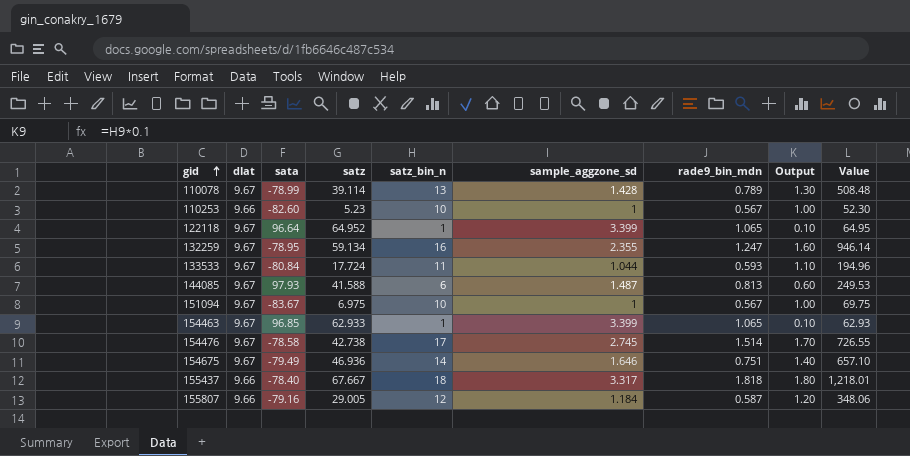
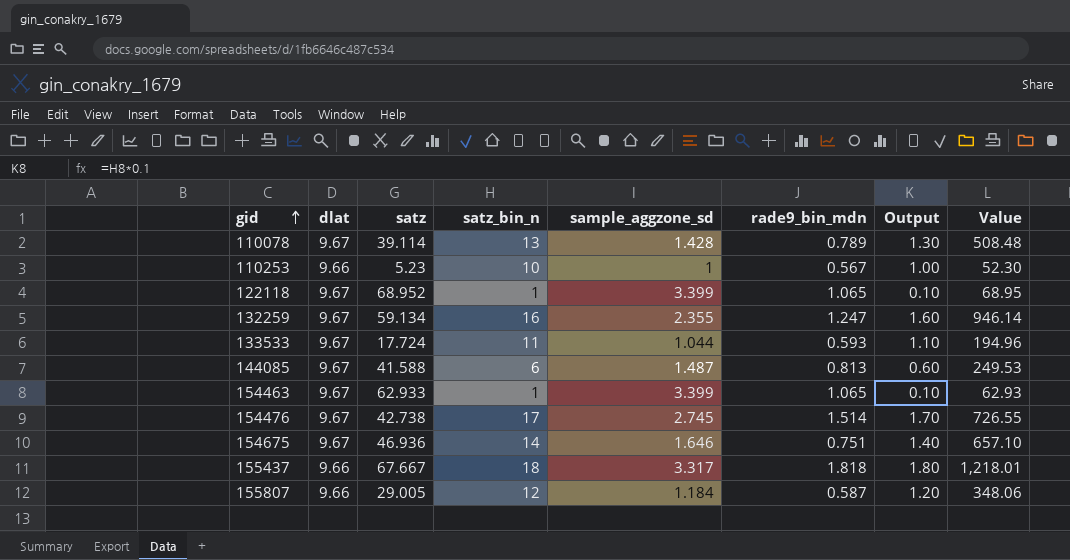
column sata | position: 3 -> none
row 151094: 9.67 | -83.67 | 6.975 | 10 | 1 | 0.567 | 1.00 | 69.75 -> none
122118 | satz: 64.952 -> 68.952
122118 | Value: 64.95 -> 68.95

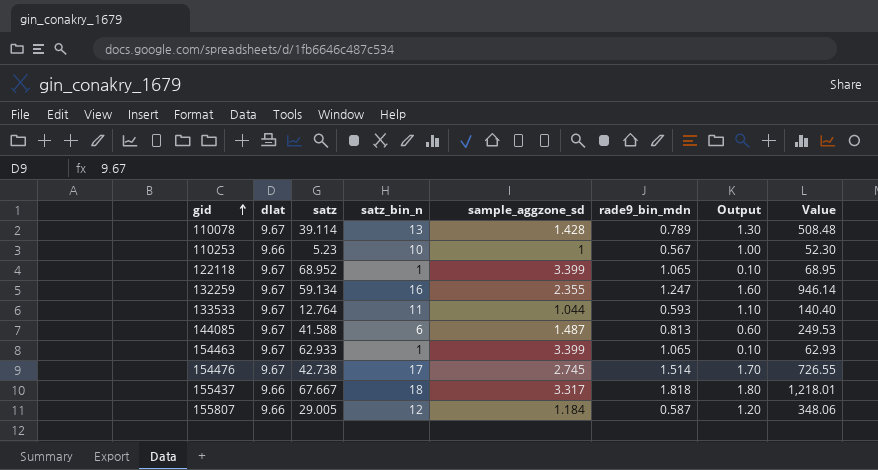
row 154675: 9.67 | 46.936 | 14 | 1.646 | 0.751 | 1.40 | 657.10 -> none
133533 | satz: 17.724 -> 12.764
133533 | Value: 194.96 -> 140.40

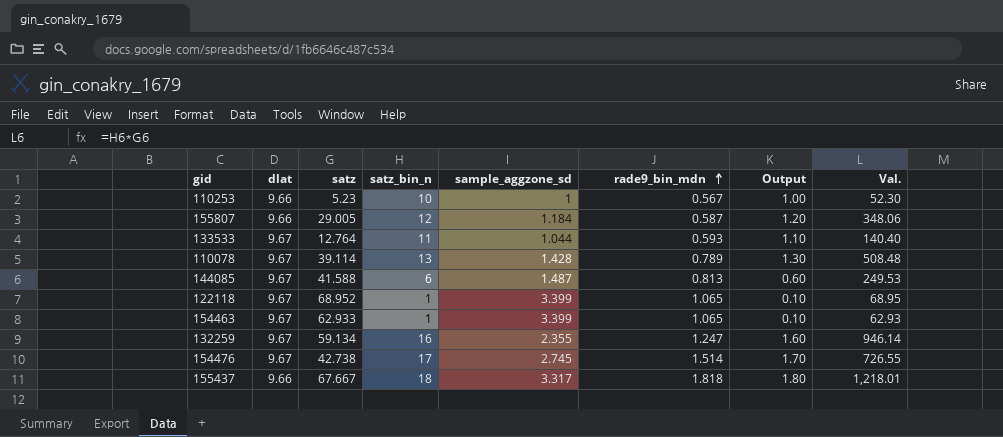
row order: gid ascending -> rade9_bin_mdn ascending
column name: Value -> Val.

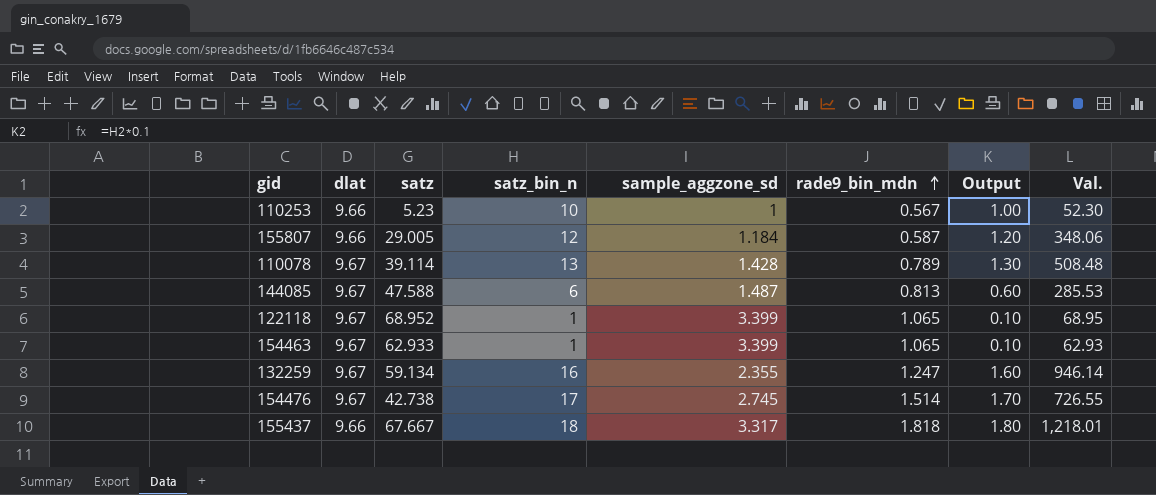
row 133533: 9.67 | 12.764 | 11 | 1.044 | 0.593 | 1.10 | 140.40 -> none
144085 | satz: 41.588 -> 47.588
144085 | Val.: 249.53 -> 285.53

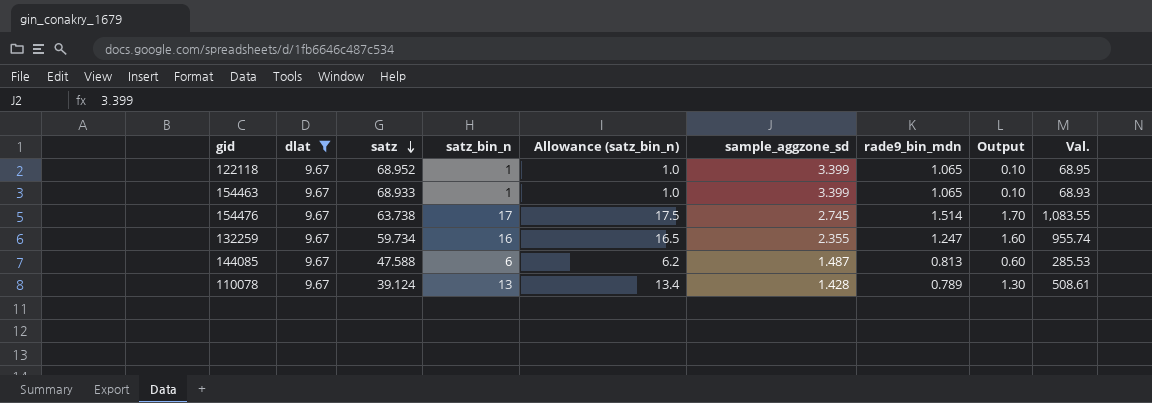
filter: none -> dlat = 9.67
row order: rade9_bin_mdn ascending -> satz descending
column Allowance (satz_bin_n) | formula: none -> [satz_bin_n] * 1.03
154463 | satz: 62.933 -> 68.933
154463 | Val.: 62.93 -> 68.93
154476 | satz: 42.738 -> 63.738
154476 | Val.: 726.55 -> 1,083.55
132259 | satz: 59.134 -> 59.734
132259 | Val.: 946.14 -> 955.74
110078 | satz: 39.114 -> 39.124
110078 | Val.: 508.48 -> 508.61

